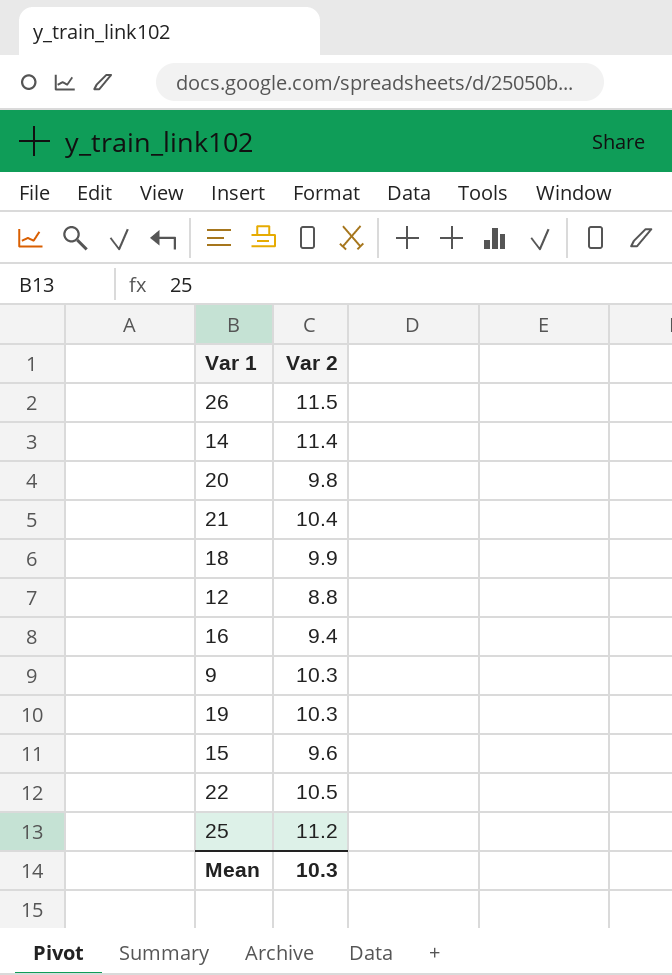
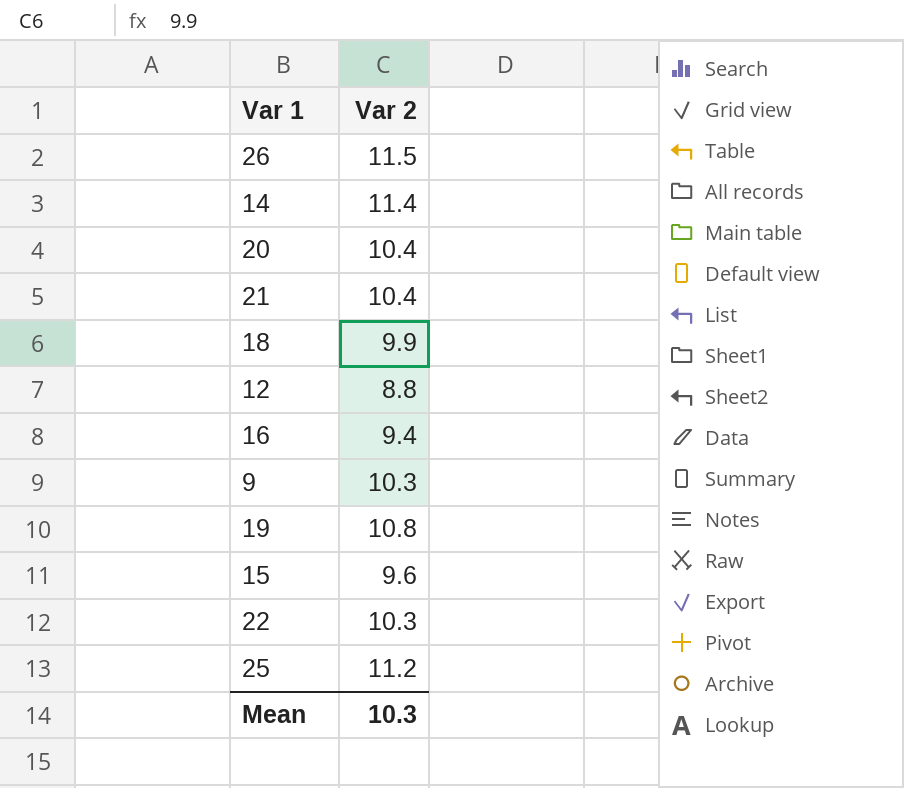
20 | Var 2: 9.8 -> 10.4
19 | Var 2: 10.3 -> 10.8
22 | Var 2: 10.5 -> 10.3

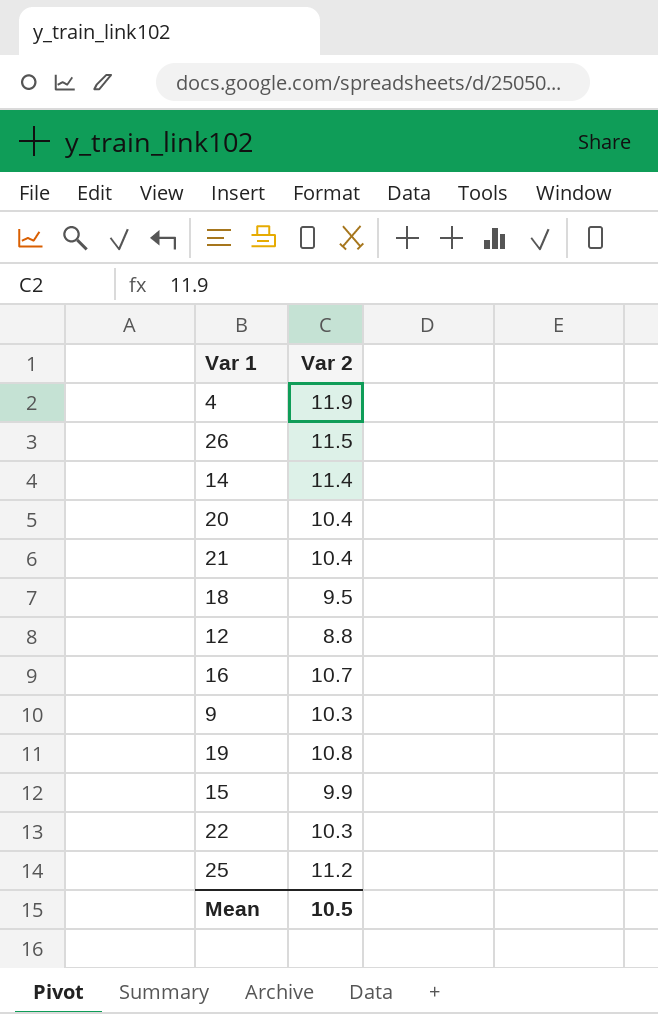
row 4: none -> 11.9
18 | Var 2: 9.9 -> 9.5
16 | Var 2: 9.4 -> 10.7
15 | Var 2: 9.6 -> 9.9
Mean | Var 2: 10.3 -> 10.5

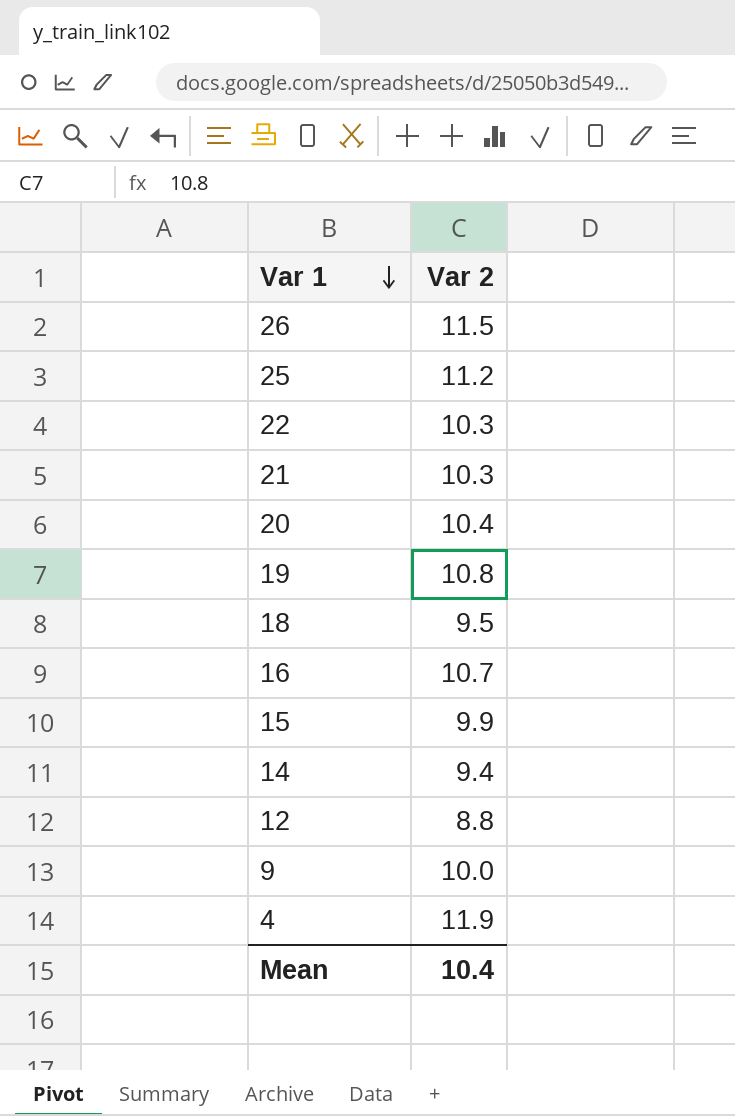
row order: none -> Var 1 descending
21 | Var 2: 10.4 -> 10.3
14 | Var 2: 11.4 -> 9.4
9 | Var 2: 10.3 -> 10.0
Mean | Var 2: 10.5 -> 10.4

